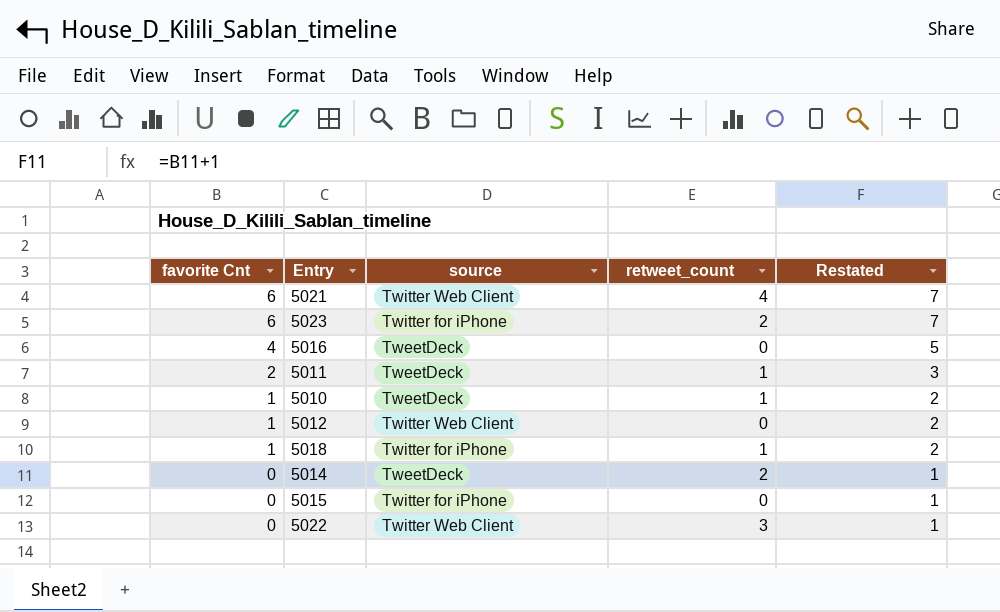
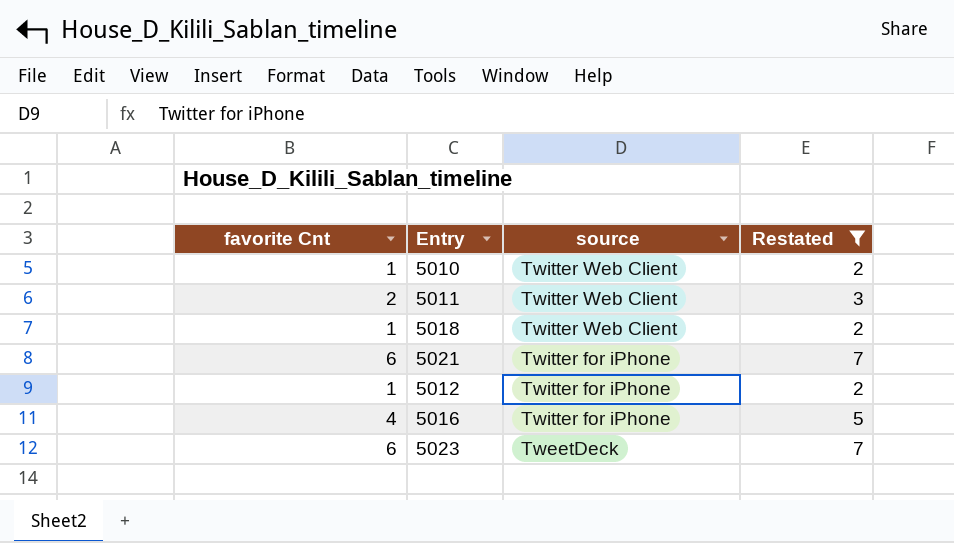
filter: none -> Restated != 1
row order: favorite Cnt descending -> source descending
column retweet_count | position: 4 -> none
5010 | source: TweetDeck -> Twitter Web Client
5011 | source: TweetDeck -> Twitter Web Client
5018 | source: Twitter for iPhone -> Twitter Web Client
5021 | source: Twitter Web Client -> Twitter for iPhone
5012 | source: Twitter Web Client -> Twitter for iPhone
5016 | source: TweetDeck -> Twitter for iPhone
5023 | source: Twitter for iPhone -> TweetDeck

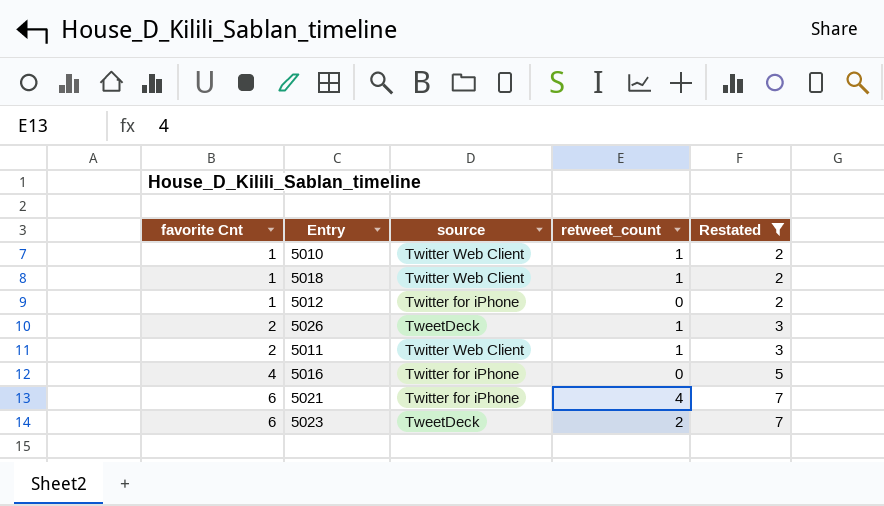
row order: source descending -> favorite Cnt ascending
column retweet_count | position: none -> 4
row 5026: none -> 2 | TweetDeck | 1 | 3

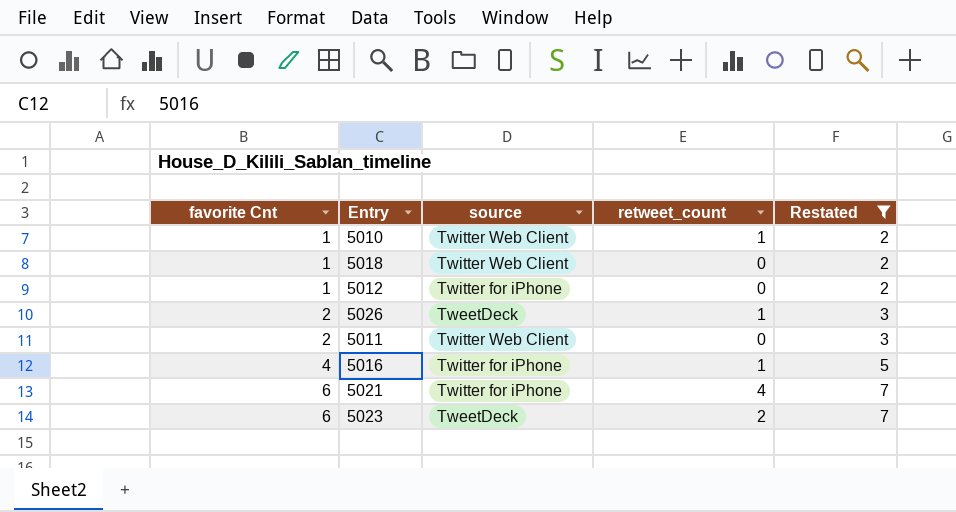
5018 | retweet_count: 1 -> 0
5011 | retweet_count: 1 -> 0
5016 | retweet_count: 0 -> 1

